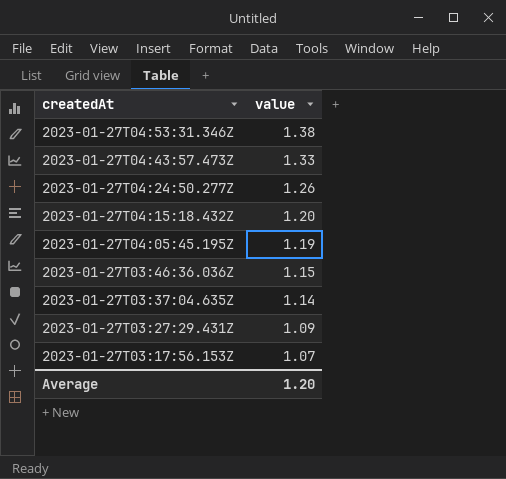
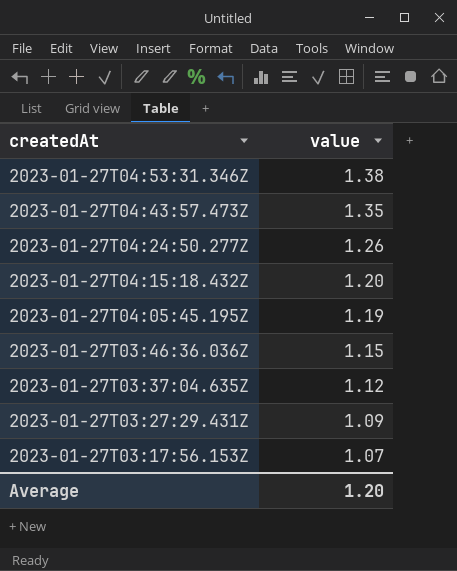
2023-01-27T04:43:57.473Z | value: 1.33 -> 1.35
2023-01-27T03:37:04.635Z | value: 1.14 -> 1.12

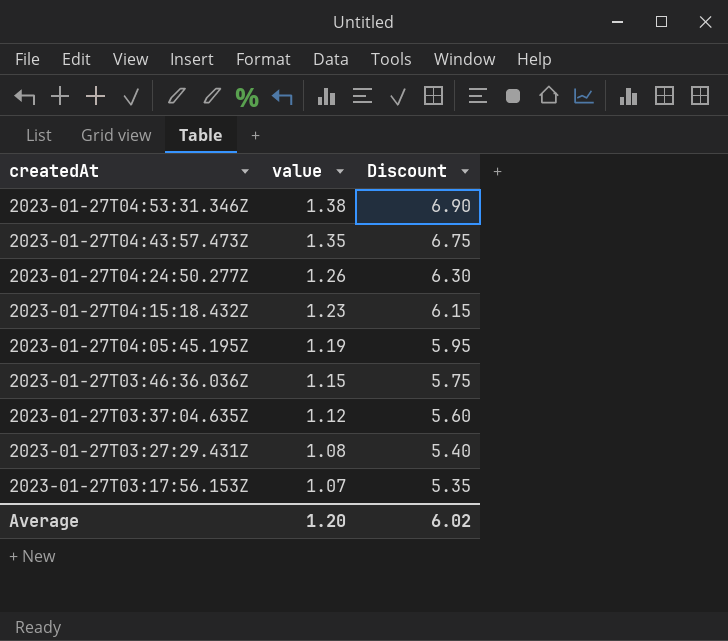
column Discount | formula: none -> [value] * 5
2023-01-27T04:15:18.432Z | value: 1.20 -> 1.23
2023-01-27T03:27:29.431Z | value: 1.09 -> 1.08

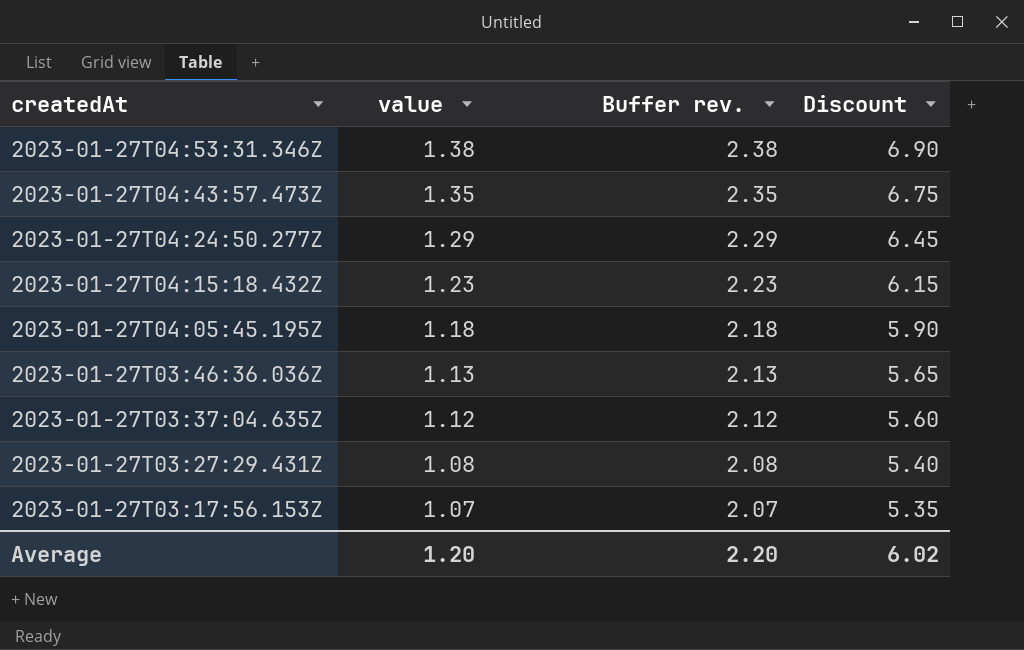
column Buffer rev. | formula: none -> [value] + 1
2023-01-27T04:24:50.277Z | value: 1.26 -> 1.29
2023-01-27T04:24:50.277Z | Discount: 6.30 -> 6.45
2023-01-27T04:05:45.195Z | value: 1.19 -> 1.18
2023-01-27T04:05:45.195Z | Discount: 5.95 -> 5.90
2023-01-27T03:46:36.036Z | value: 1.15 -> 1.13
2023-01-27T03:46:36.036Z | Discount: 5.75 -> 5.65

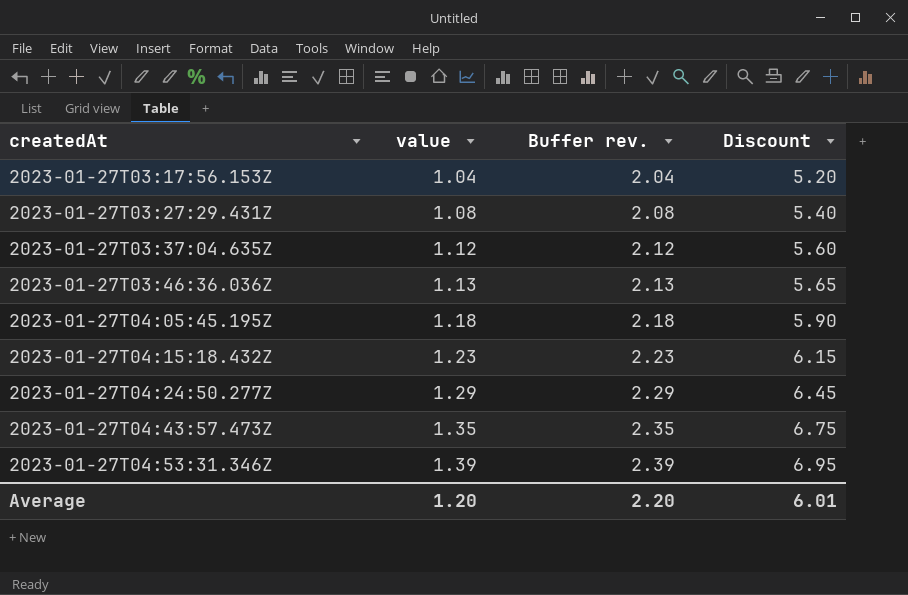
row order: createdAt descending -> createdAt ascending
2023-01-27T03:17:56.153Z | value: 1.07 -> 1.04
2023-01-27T03:17:56.153Z | Buffer rev.: 2.07 -> 2.04
2023-01-27T03:17:56.153Z | Discount: 5.35 -> 5.20
2023-01-27T04:53:31.346Z | value: 1.38 -> 1.39
2023-01-27T04:53:31.346Z | Buffer rev.: 2.38 -> 2.39
2023-01-27T04:53:31.346Z | Discount: 6.90 -> 6.95
Average | Discount: 6.02 -> 6.01

